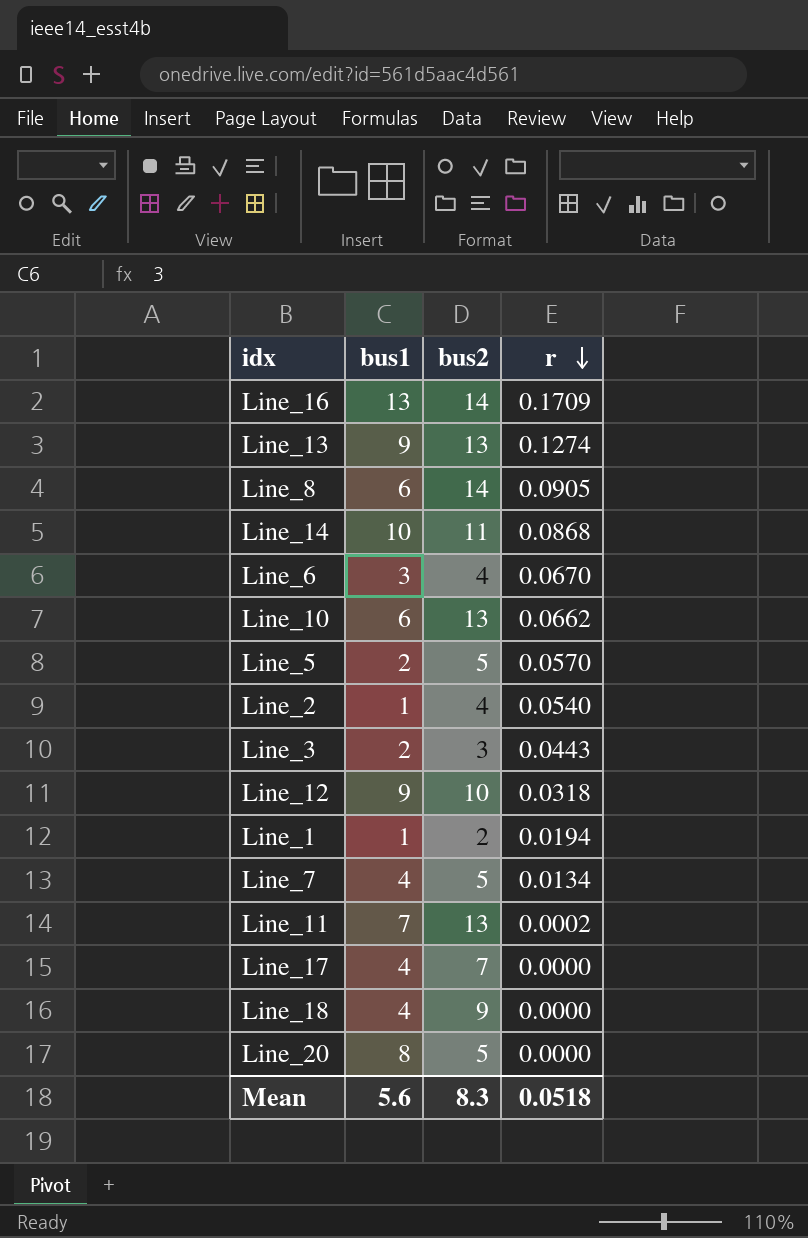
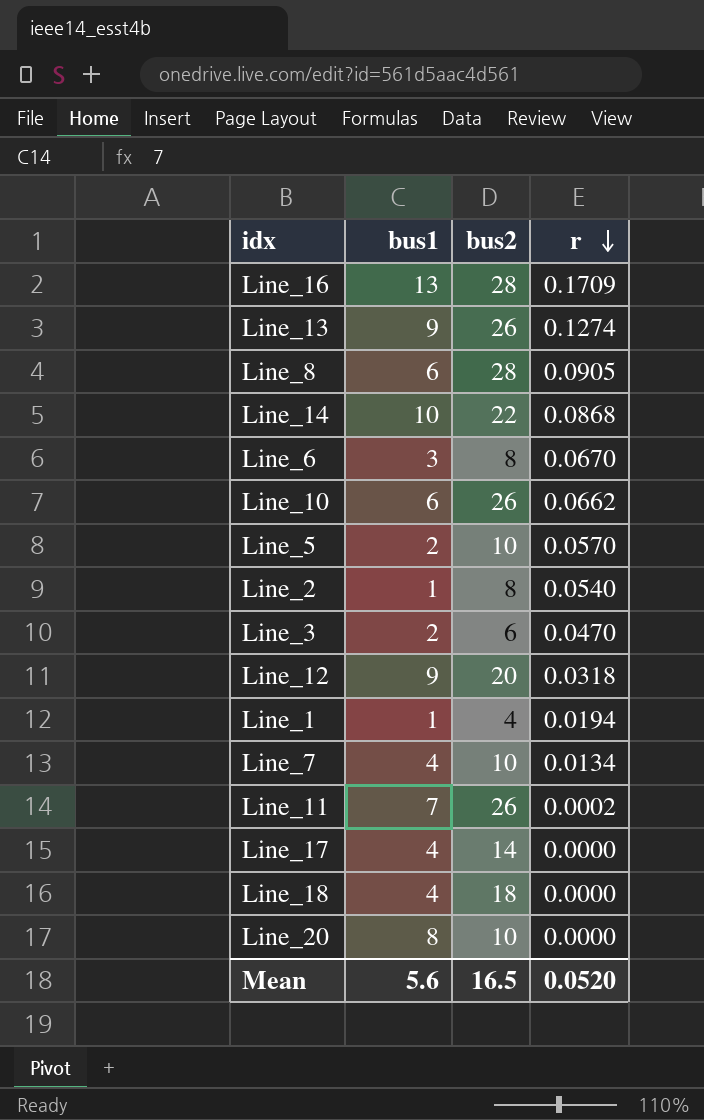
Line_16 | bus2: 14 -> 28
Line_13 | bus2: 13 -> 26
Line_8 | bus2: 14 -> 28
Line_14 | bus2: 11 -> 22
Line_6 | bus2: 4 -> 8
Line_10 | bus2: 13 -> 26
Line_5 | bus2: 5 -> 10
Line_2 | bus2: 4 -> 8
Line_3 | bus2: 3 -> 6
Line_3 | r: 0.0443 -> 0.0470
Line_12 | bus2: 10 -> 20
Line_1 | bus2: 2 -> 4
Line_7 | bus2: 5 -> 10
Line_11 | bus2: 13 -> 26
Line_17 | bus2: 7 -> 14
Line_18 | bus2: 9 -> 18
Line_20 | bus2: 5 -> 10
Mean | bus2: 8.3 -> 16.5
Mean | r: 0.0518 -> 0.0520

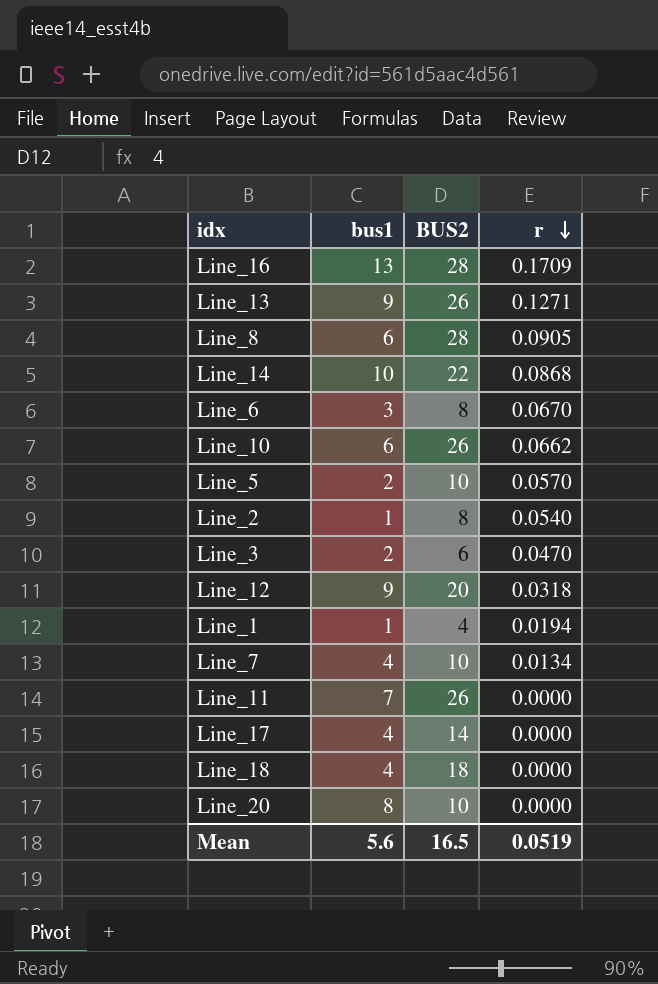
column name: bus2 -> BUS2
Line_13 | r: 0.1274 -> 0.1271
Line_11 | r: 0.0002 -> 0.0000
Mean | r: 0.0520 -> 0.0519

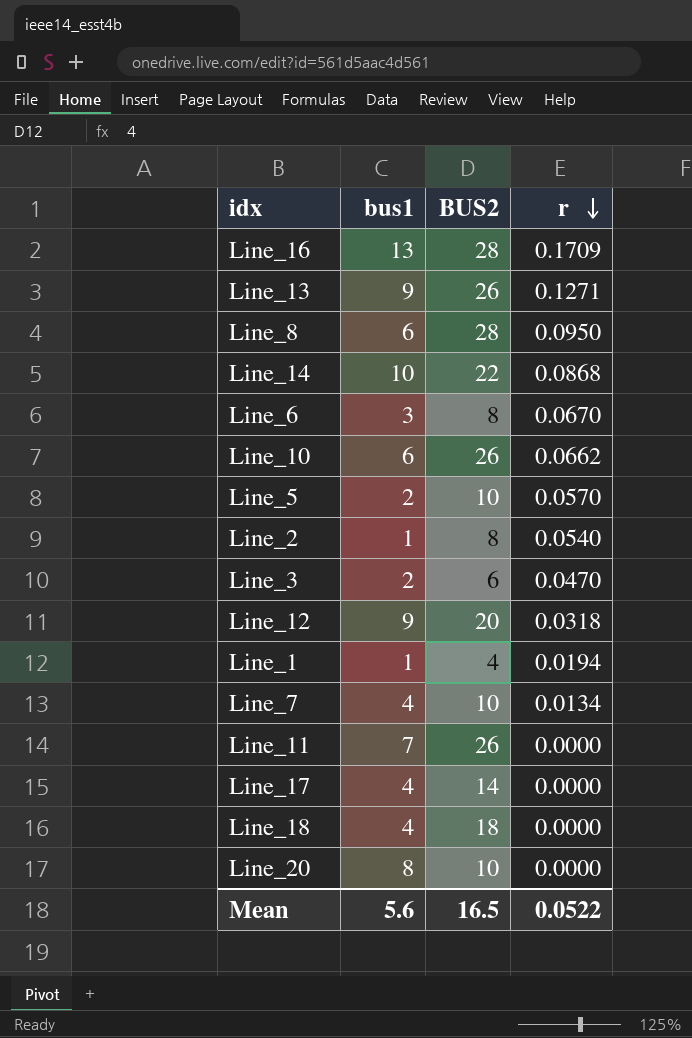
Line_8 | r: 0.0905 -> 0.0950
Mean | r: 0.0519 -> 0.0522

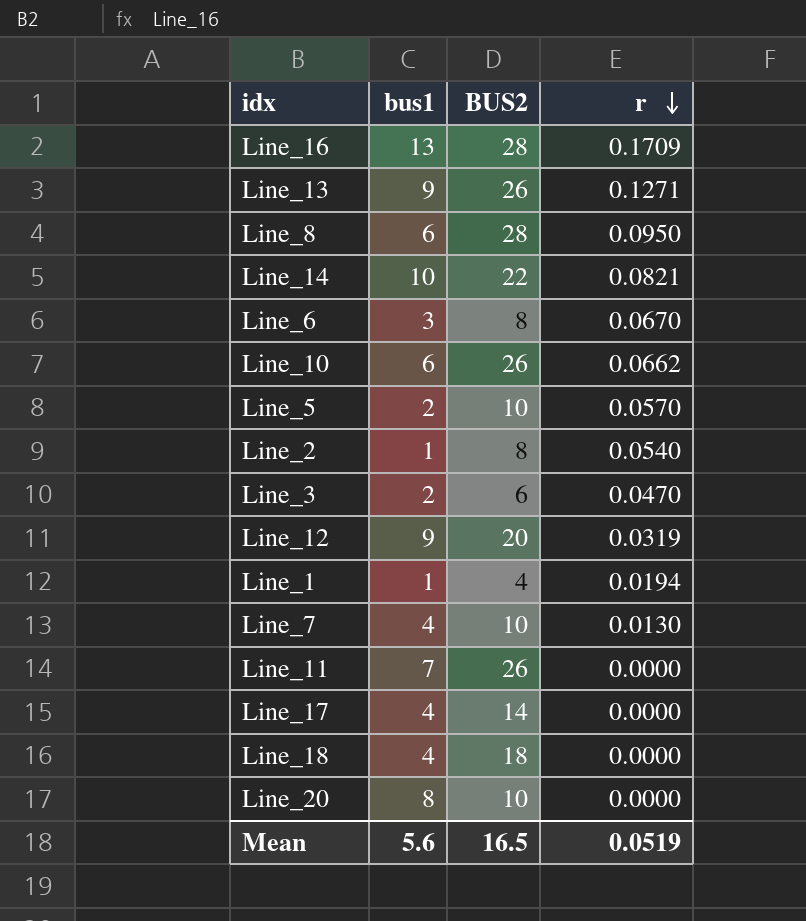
Line_14 | r: 0.0868 -> 0.0821
Line_12 | r: 0.0318 -> 0.0319
Line_7 | r: 0.0134 -> 0.0130
Mean | r: 0.0522 -> 0.0519

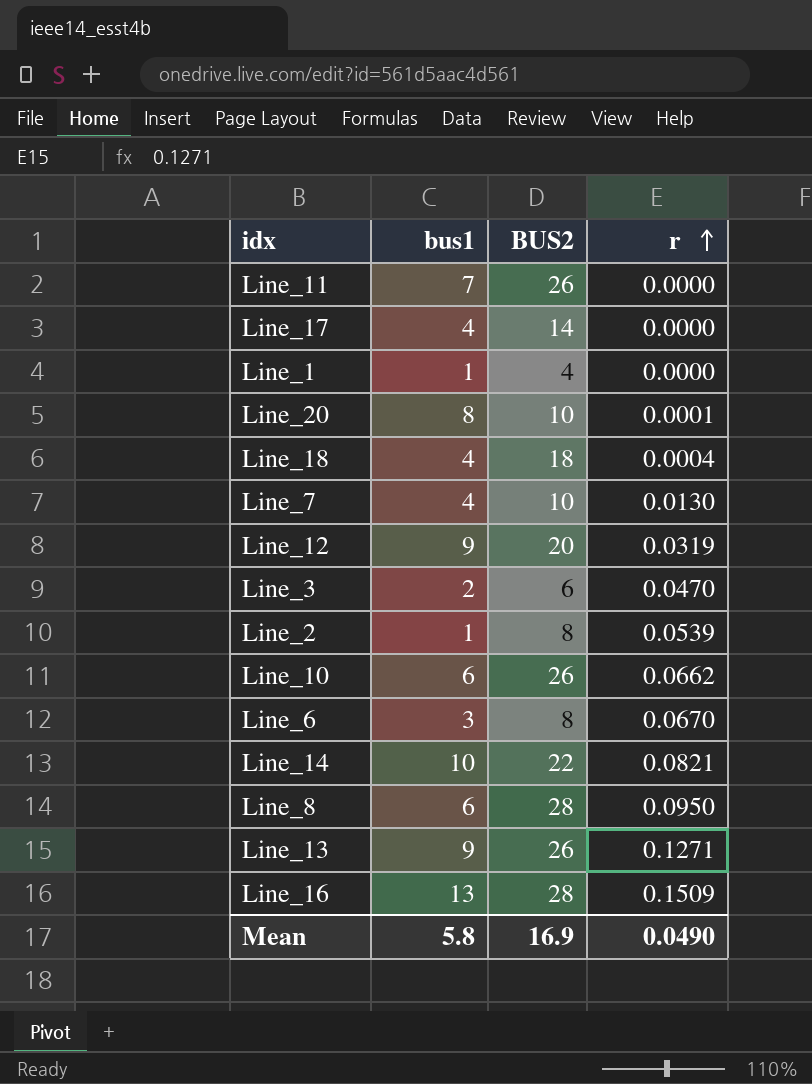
row order: r descending -> r ascending
row Line_5: 2 | 10 | 0.0570 -> none
Line_1 | r: 0.0194 -> 0.0000
Line_20 | r: 0.0000 -> 0.0001
Line_18 | r: 0.0000 -> 0.0004
Line_2 | r: 0.0540 -> 0.0539
Line_16 | r: 0.1709 -> 0.1509
Mean | bus1: 5.6 -> 5.8
Mean | BUS2: 16.5 -> 16.9
Mean | r: 0.0519 -> 0.0490

